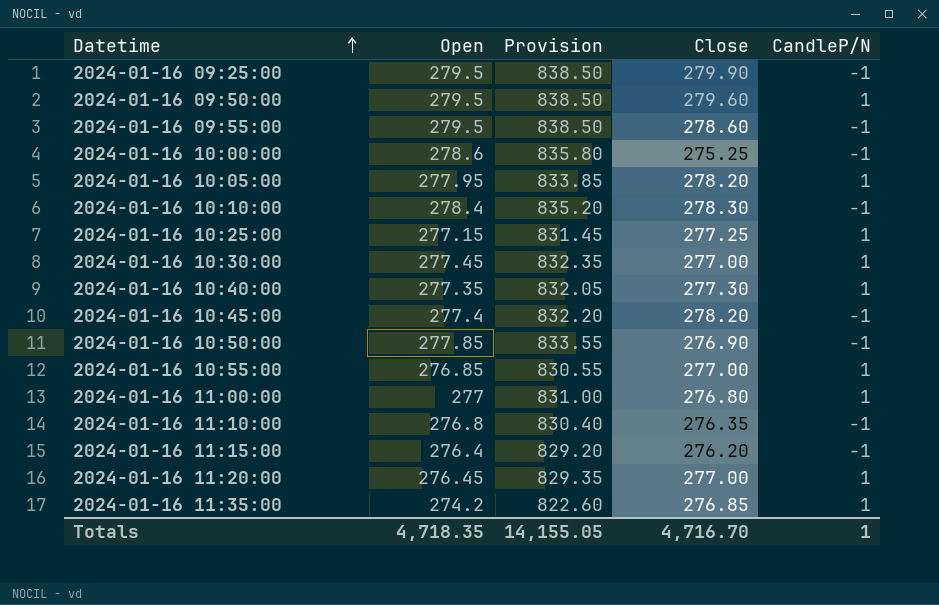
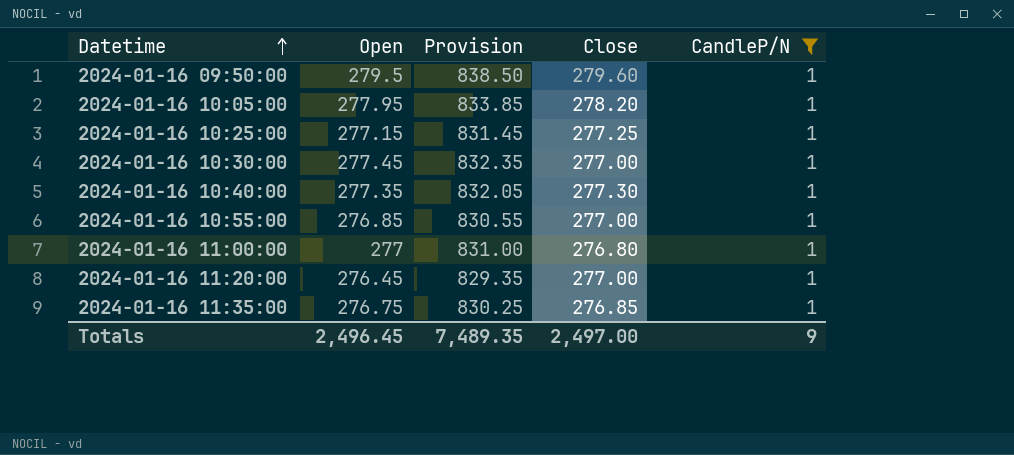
filter: none -> CandleP/N = 1
2024-01-16 11:35:00 | Open: 274.2 -> 276.75
2024-01-16 11:35:00 | Provision: 822.60 -> 830.25
Totals | Open: 4,718.35 -> 2,496.45
Totals | Provision: 14,155.05 -> 7,489.35
Totals | Close: 4,716.70 -> 2,497.00
Totals | CandleP/N: 1 -> 9

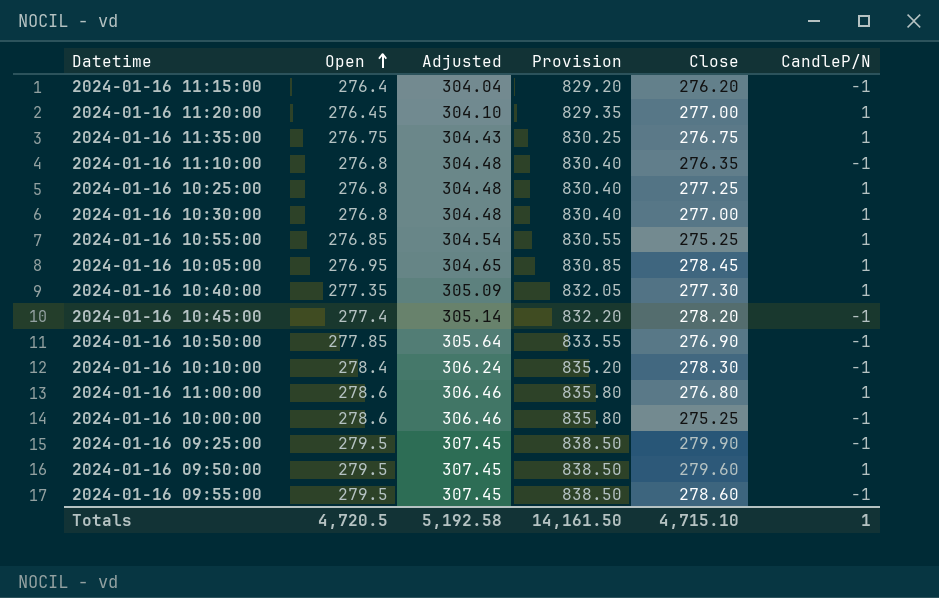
filter: CandleP/N = 1 -> none
row order: Datetime ascending -> Open ascending
column Adjusted | formula: none -> [Open] * 1.1
2024-01-16 11:35:00 | Close: 276.85 -> 276.75
2024-01-16 10:25:00 | Open: 277.15 -> 276.8
2024-01-16 10:25:00 | Provision: 831.45 -> 830.40
2024-01-16 10:30:00 | Open: 277.45 -> 276.8
2024-01-16 10:30:00 | Provision: 832.35 -> 830.40
2024-01-16 10:55:00 | Close: 277.00 -> 275.25
2024-01-16 10:05:00 | Open: 277.95 -> 276.95
2024-01-16 10:05:00 | Provision: 833.85 -> 830.85
2024-01-16 10:05:00 | Close: 278.20 -> 278.45
2024-01-16 11:00:00 | Open: 277 -> 278.6
2024-01-16 11:00:00 | Provision: 831.00 -> 835.80
Totals | Open: 2,496.45 -> 4,720.5
Totals | Provision: 7,489.35 -> 14,161.50
Totals | Close: 2,497.00 -> 4,715.10
Totals | CandleP/N: 9 -> 1

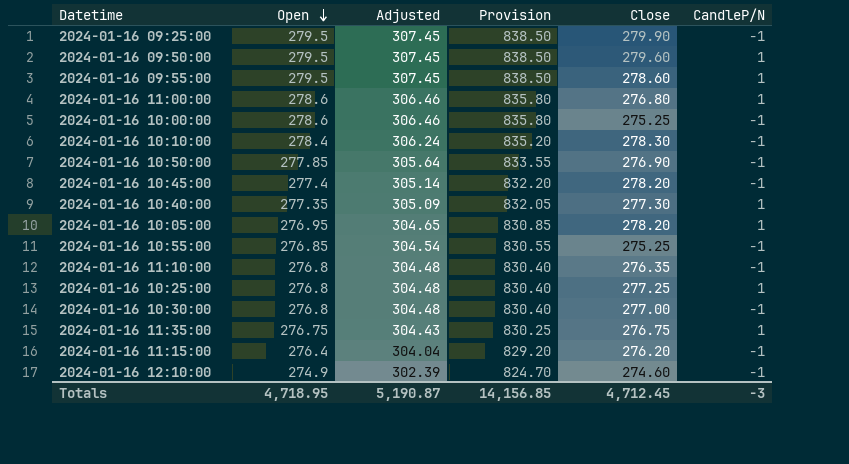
row order: Open ascending -> Open descending
row 2024-01-16 11:20:00: 276.45 | 304.10 | 829.35 | 277.00 | 1 -> none
2024-01-16 09:55:00 | CandleP/N: -1 -> 1
2024-01-16 10:05:00 | Close: 278.45 -> 278.20
2024-01-16 10:55:00 | CandleP/N: 1 -> -1
2024-01-16 10:30:00 | CandleP/N: 1 -> -1
row 2024-01-16 12:10:00: none -> 274.9 | 302.39 | 824.70 | 274.60 | -1
Totals | Open: 4,720.5 -> 4,718.95
Totals | Adjusted: 5,192.58 -> 5,190.87
Totals | Provision: 14,161.50 -> 14,156.85
Totals | Close: 4,715.10 -> 4,712.45
Totals | CandleP/N: 1 -> -3

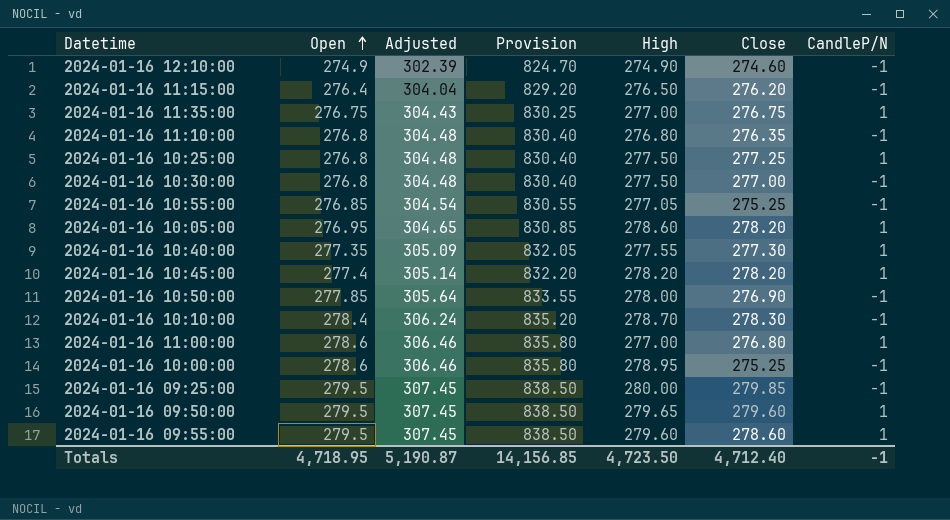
row order: Open descending -> Open ascending
column High | position: none -> 5
2024-01-16 10:45:00 | CandleP/N: -1 -> 1
2024-01-16 09:25:00 | Close: 279.90 -> 279.85
Totals | Close: 4,712.45 -> 4,712.40
Totals | CandleP/N: -3 -> -1

